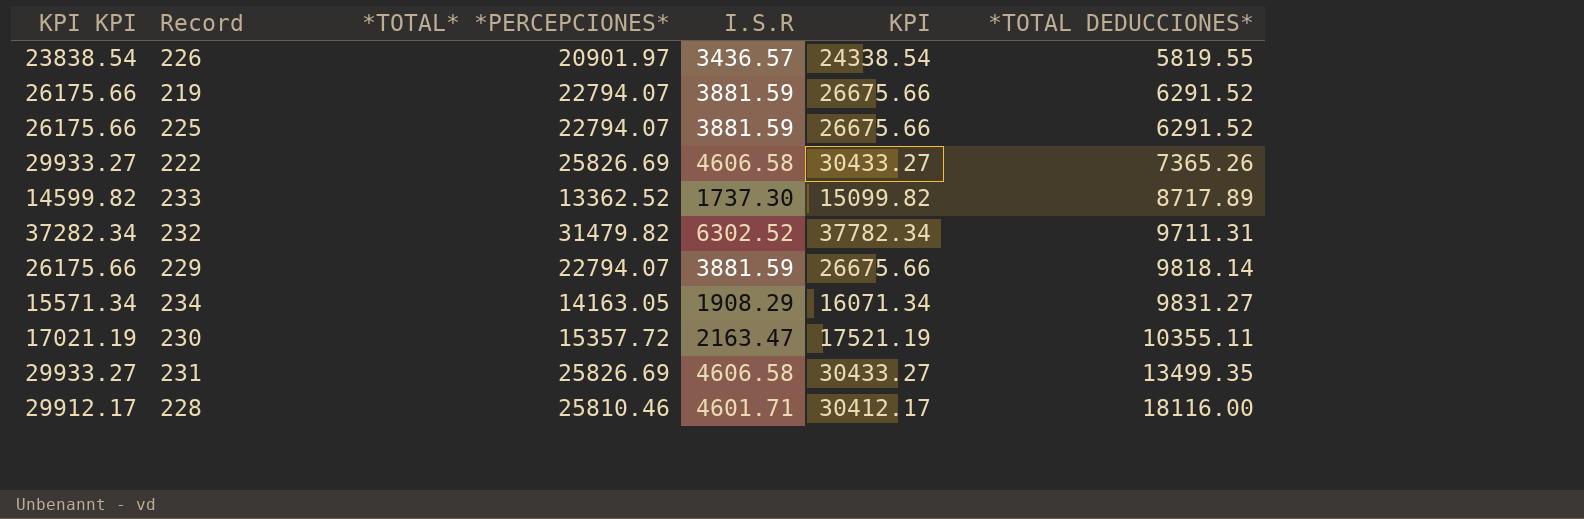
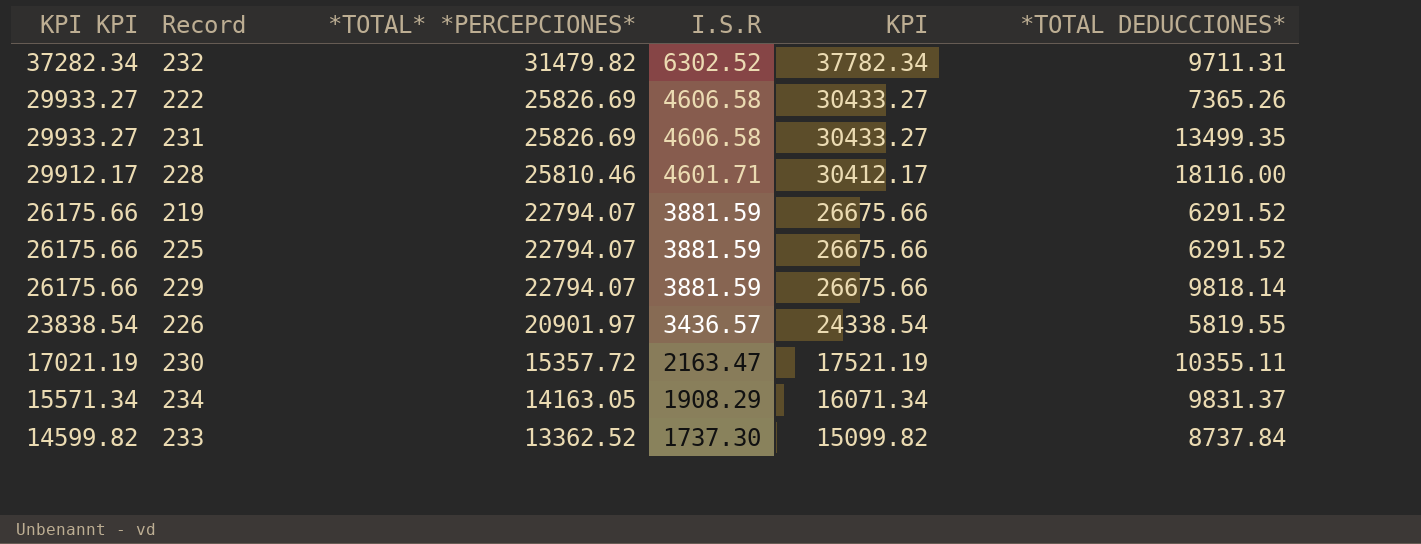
row order: *TOTAL DEDUCCIONES* ascending -> KPI KPI descending
234 | *TOTAL DEDUCCIONES*: 9831.27 -> 9831.37
233 | *TOTAL DEDUCCIONES*: 8717.89 -> 8737.84

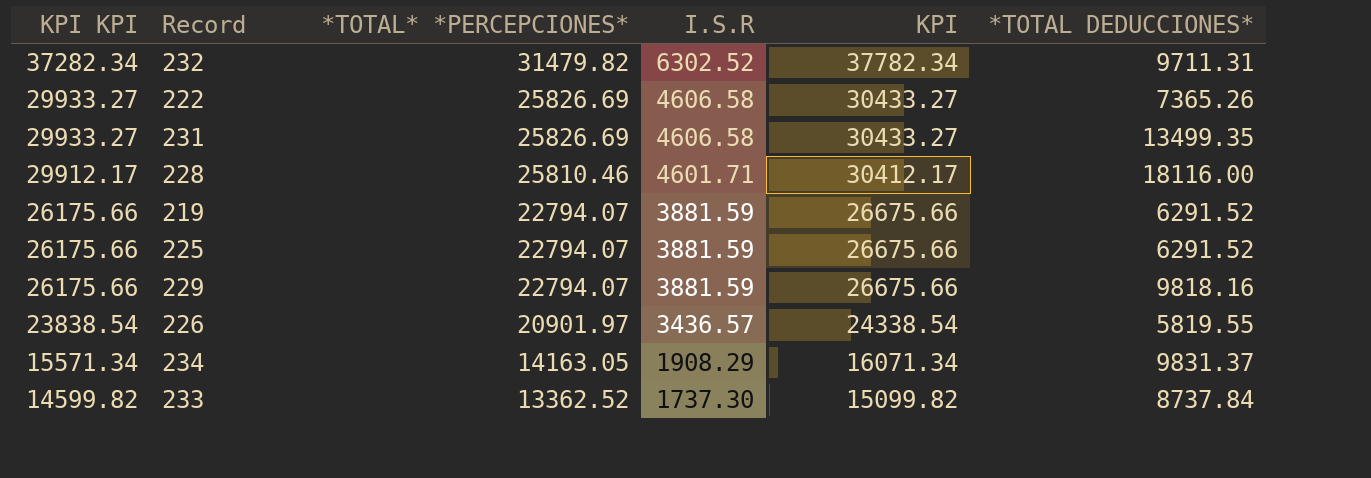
row 230: 17021.19 | 15357.72 | 2163.47 | 17521.19 | 10355.11 -> none
229 | *TOTAL DEDUCCIONES*: 9818.14 -> 9818.16

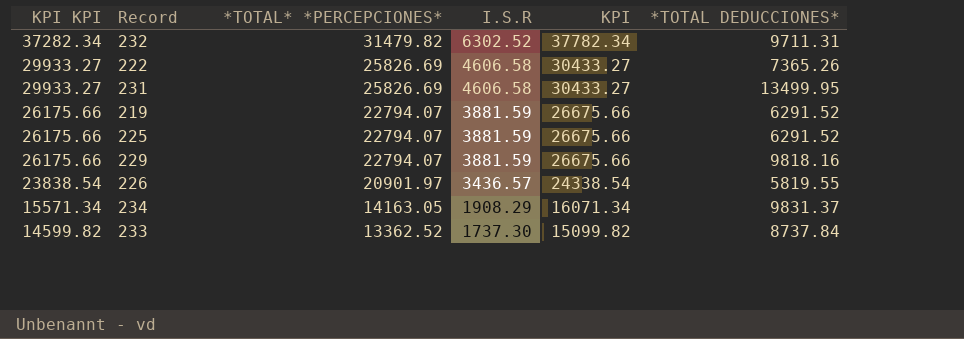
row 228: 29912.17 | 25810.46 | 4601.71 | 30412.17 | 18116.00 -> none
231 | *TOTAL DEDUCCIONES*: 13499.35 -> 13499.95

